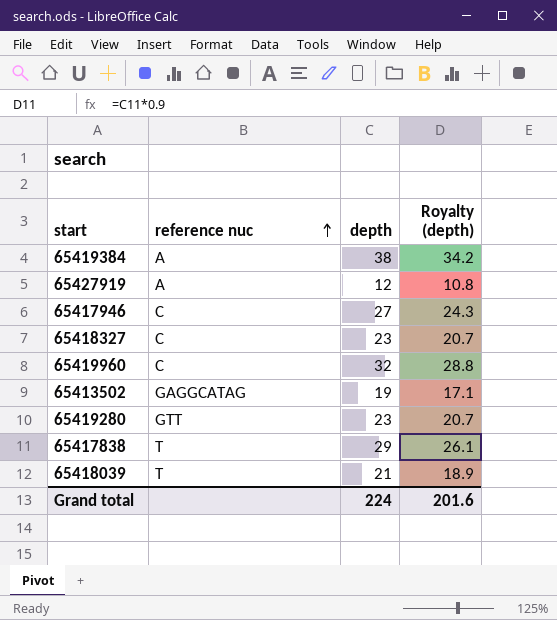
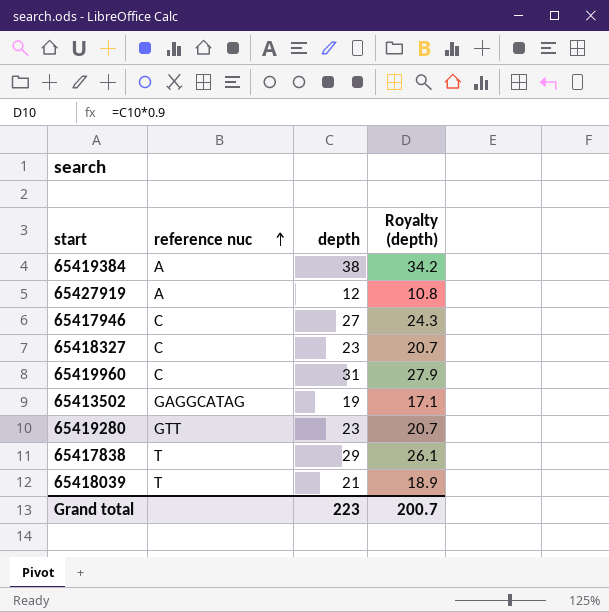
65419960 | depth: 32 -> 31
65419960 | Royalty (depth): 28.8 -> 27.9
Grand total | depth: 224 -> 223
Grand total | Royalty (depth): 201.6 -> 200.7

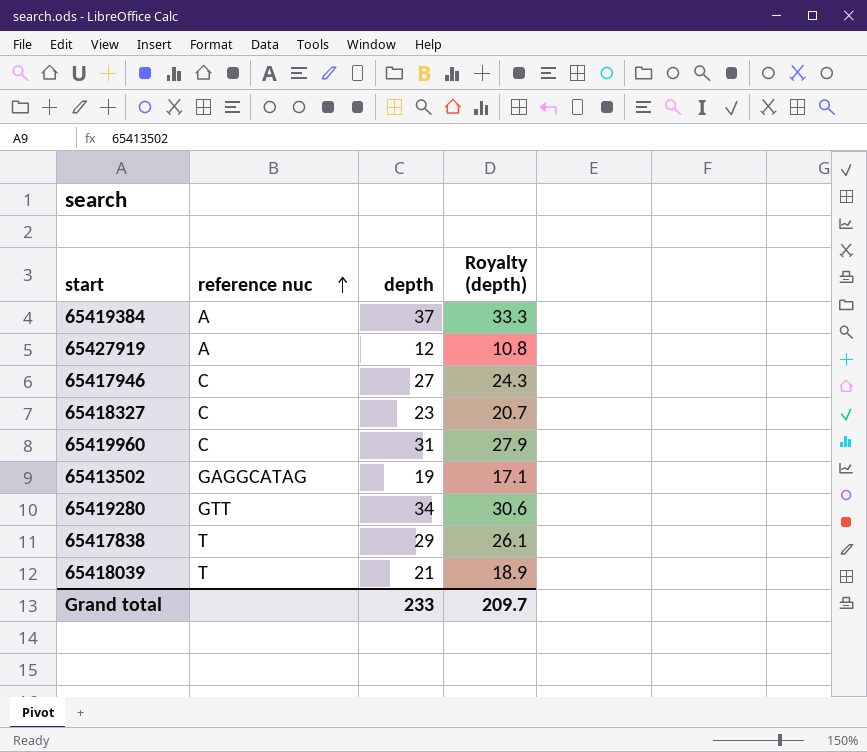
65419384 | depth: 38 -> 37
65419384 | Royalty (depth): 34.2 -> 33.3
65419280 | depth: 23 -> 34
65419280 | Royalty (depth): 20.7 -> 30.6
Grand total | depth: 223 -> 233
Grand total | Royalty (depth): 200.7 -> 209.7

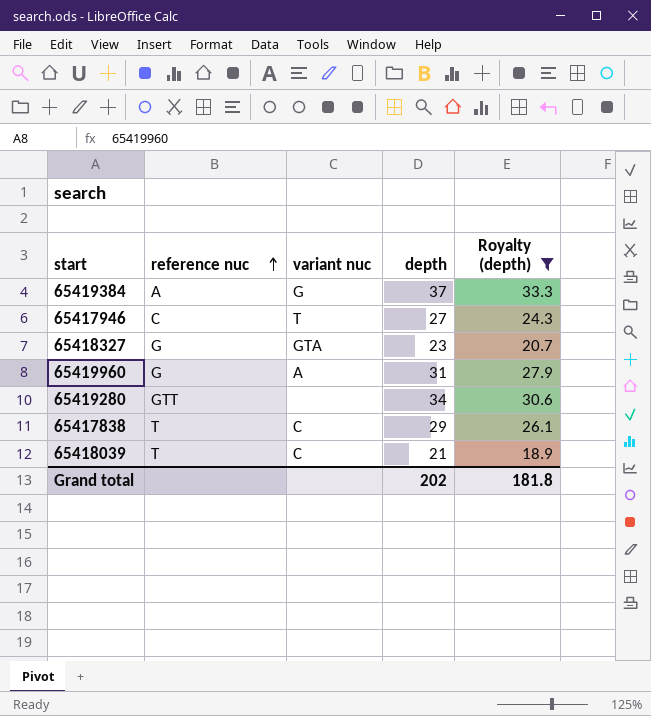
filter: none -> Royalty (depth) >= 18.9
column variant nuc | position: none -> 3
65418327 | reference nuc: C -> G
65419960 | reference nuc: C -> G
Grand total | depth: 233 -> 202
Grand total | Royalty (depth): 209.7 -> 181.8

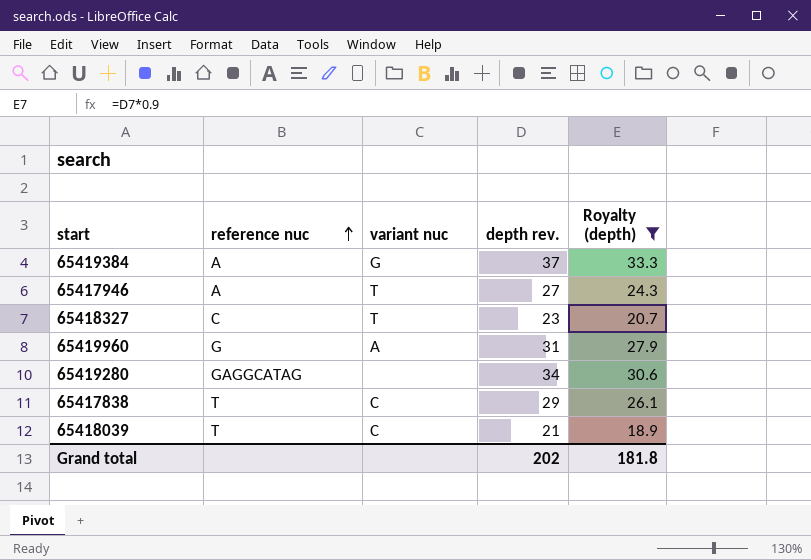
column name: depth -> depth rev.
65417946 | reference nuc: C -> A
65418327 | reference nuc: G -> C
65418327 | variant nuc: GTA -> T
65419280 | reference nuc: GTT -> GAGGCATAG

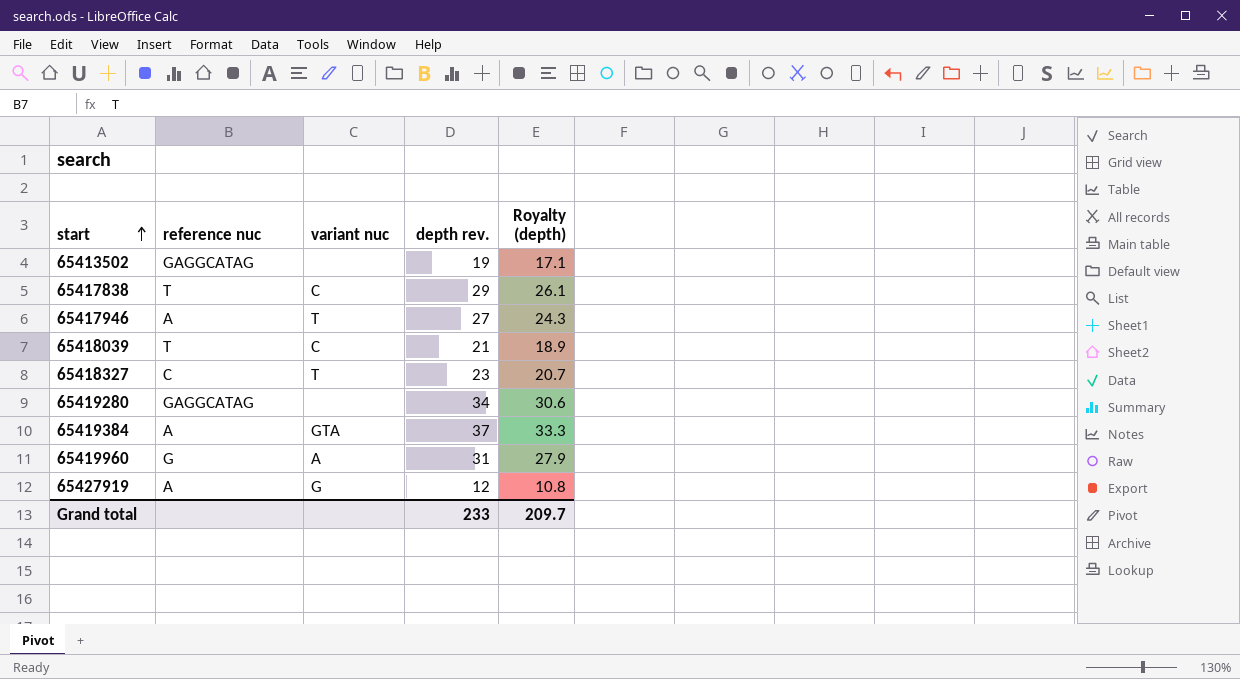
filter: Royalty (depth) >= 18.9 -> none
row order: reference nuc ascending -> start ascending
65419384 | variant nuc: G -> GTA
Grand total | depth rev.: 202 -> 233
Grand total | Royalty (depth): 181.8 -> 209.7

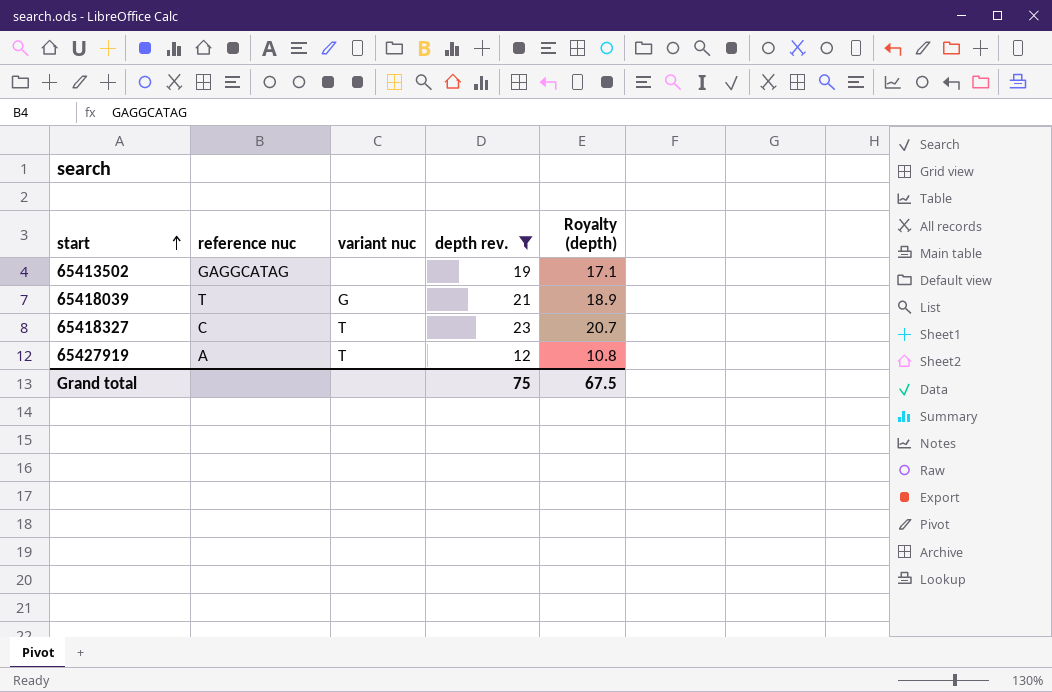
filter: none -> depth rev. <= 23
65418039 | variant nuc: C -> G
65427919 | variant nuc: G -> T
Grand total | depth rev.: 233 -> 75
Grand total | Royalty (depth): 209.7 -> 67.5

